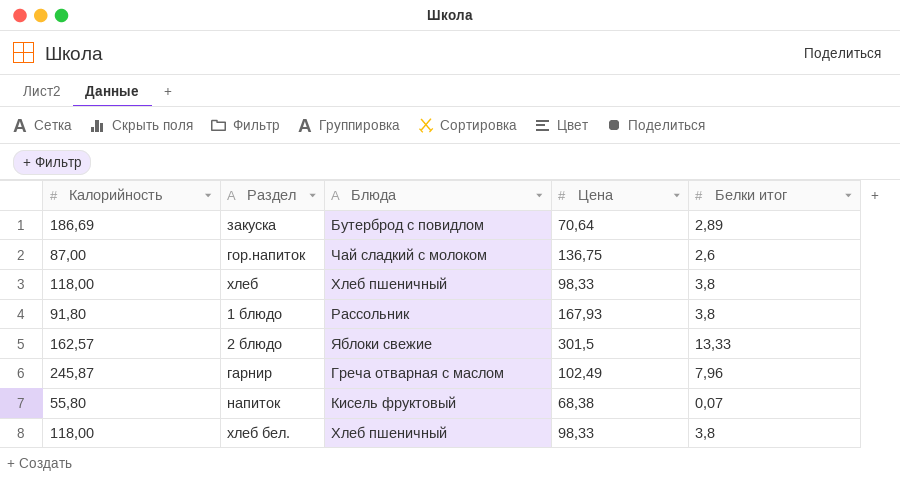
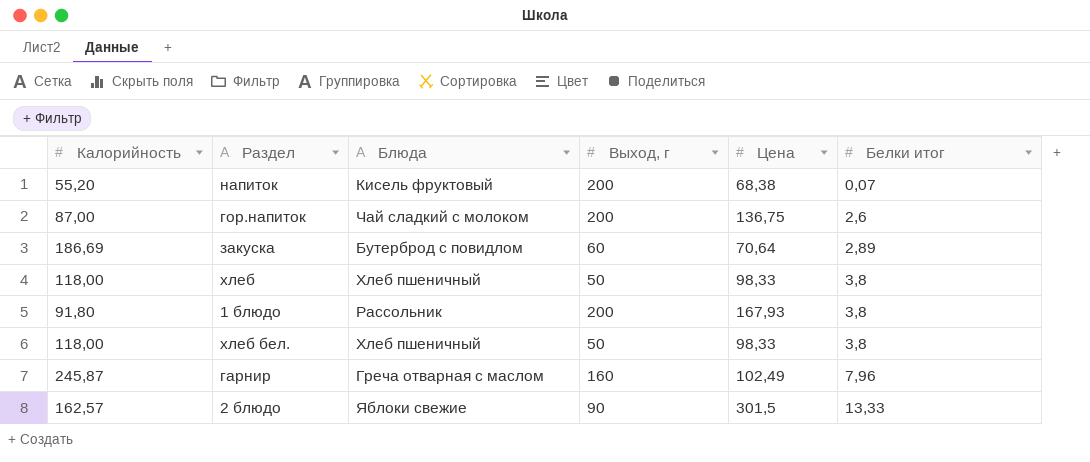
row order: none -> Белки итог ascending
column Выход, г | position: none -> 4
напиток | Калорийность: 55,80 -> 55,20

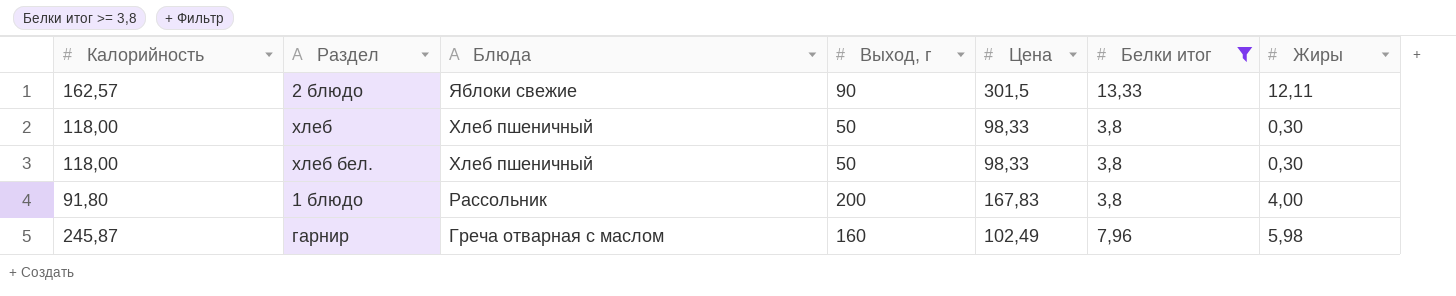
filter: none -> Белки итог >= 3,8
row order: Белки итог ascending -> Блюда descending
column Жиры | position: none -> 7
1 блюдо | Цена: 167,93 -> 167,83

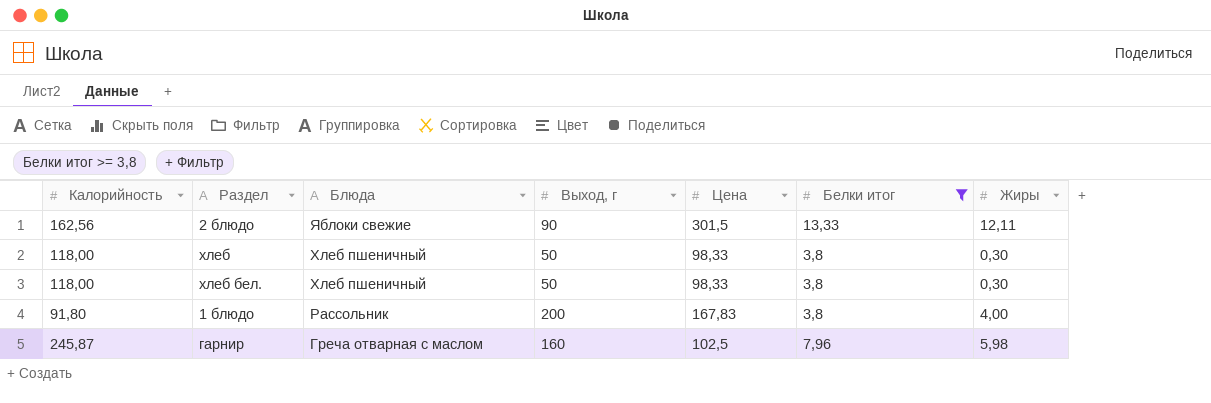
2 блюдо | Калорийность: 162,57 -> 162,56
гарнир | Цена: 102,49 -> 102,5

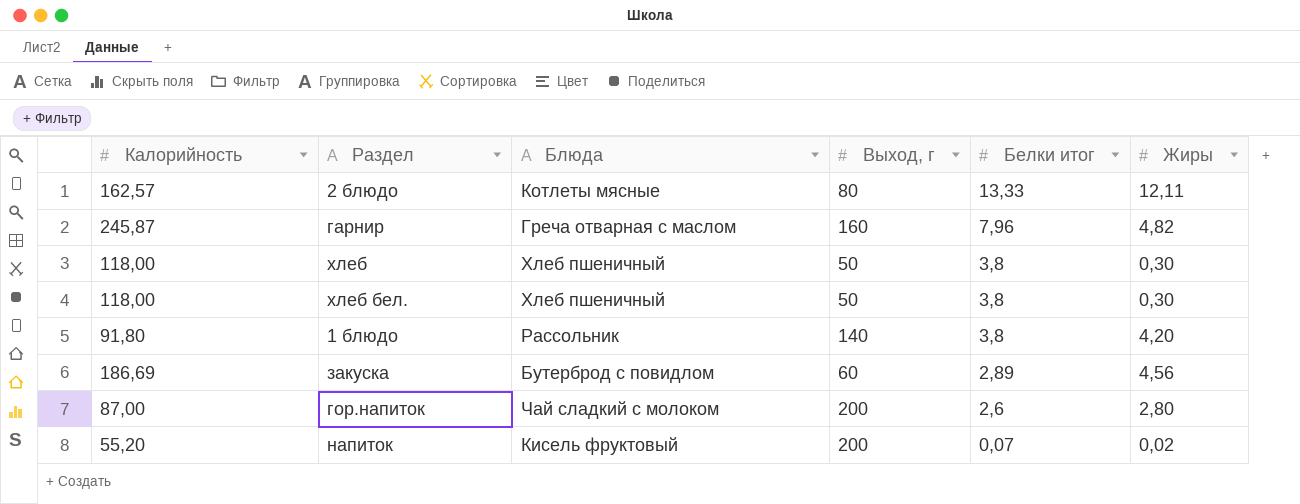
filter: Белки итог >= 3,8 -> none
row order: Блюда descending -> Белки итог descending
column Цена | position: 5 -> none
2 блюдо | Калорийность: 162,56 -> 162,57
2 блюдо | Блюда: Яблоки свежие -> Котлеты мясные
2 блюдо | Выход, г: 90 -> 80
гарнир | Жиры: 5,98 -> 4,82
1 блюдо | Выход, г: 200 -> 140
1 блюдо | Жиры: 4,00 -> 4,20

